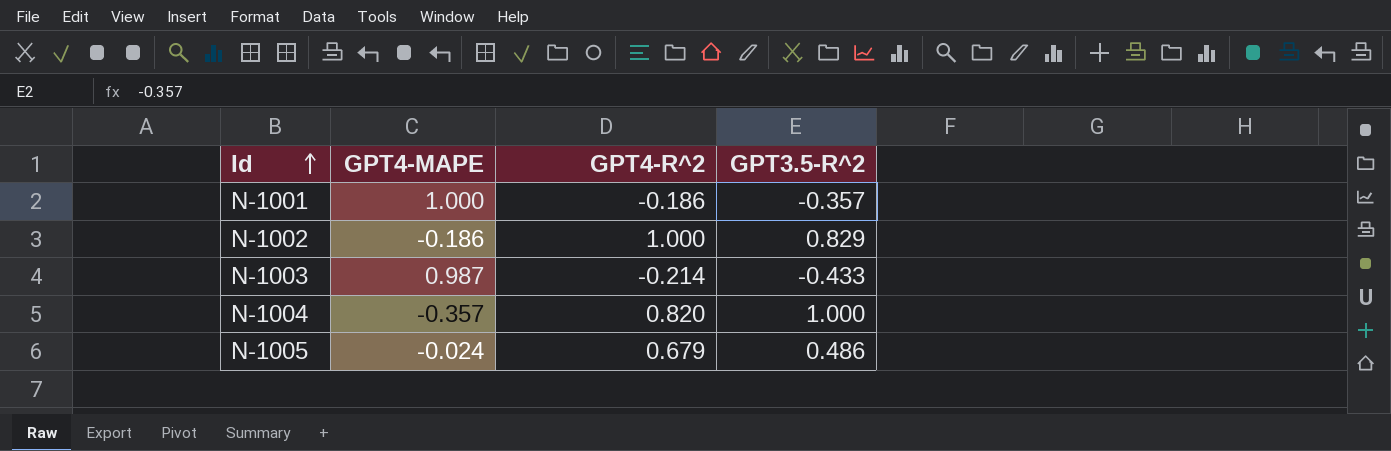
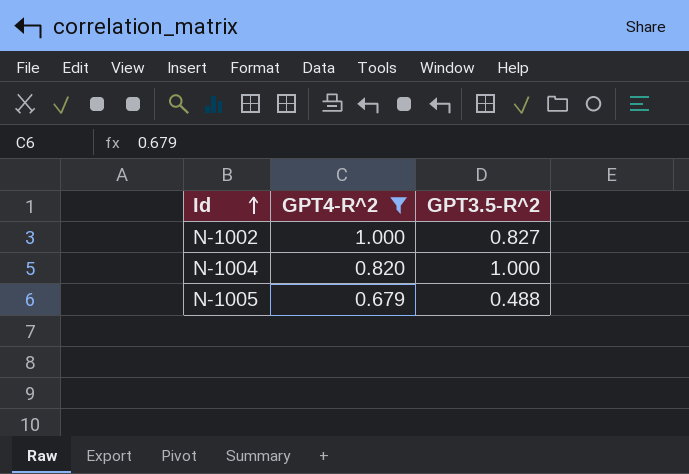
filter: none -> GPT4-R^2 >= 0.679
column GPT4-MAPE | position: 2 -> none
N-1002 | GPT3.5-R^2: 0.829 -> 0.827
N-1005 | GPT3.5-R^2: 0.486 -> 0.488

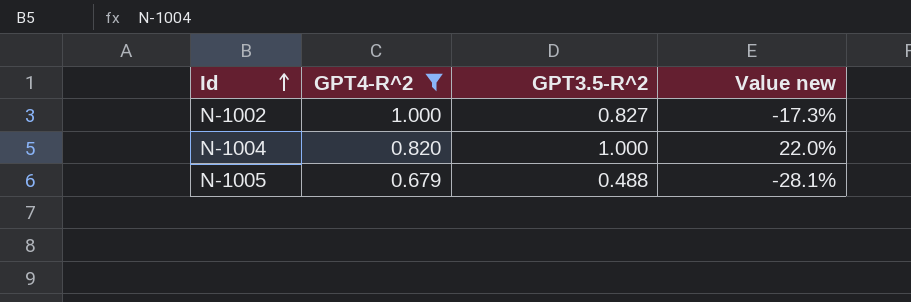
column Value new | formula: none -> ([GPT3.5-R^2] - [GPT4-R^2]) / [GPT4-R^2]

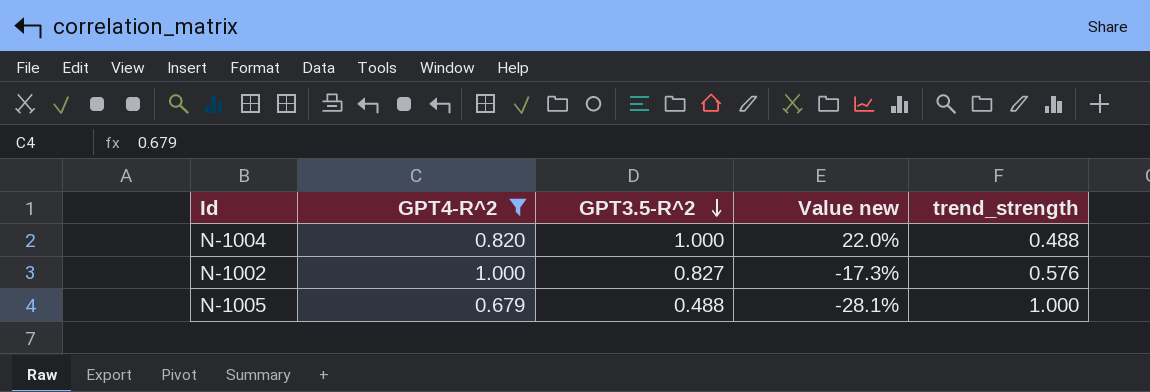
row order: Id ascending -> GPT3.5-R^2 descending
column trend_strength | position: none -> 5

